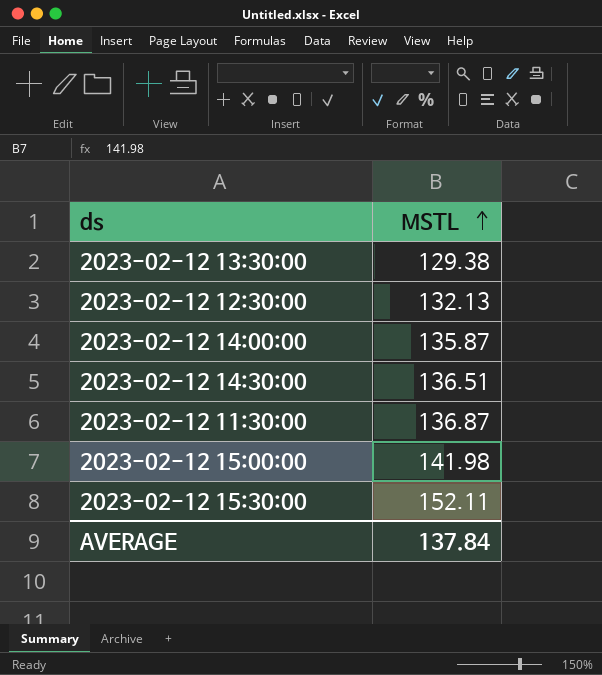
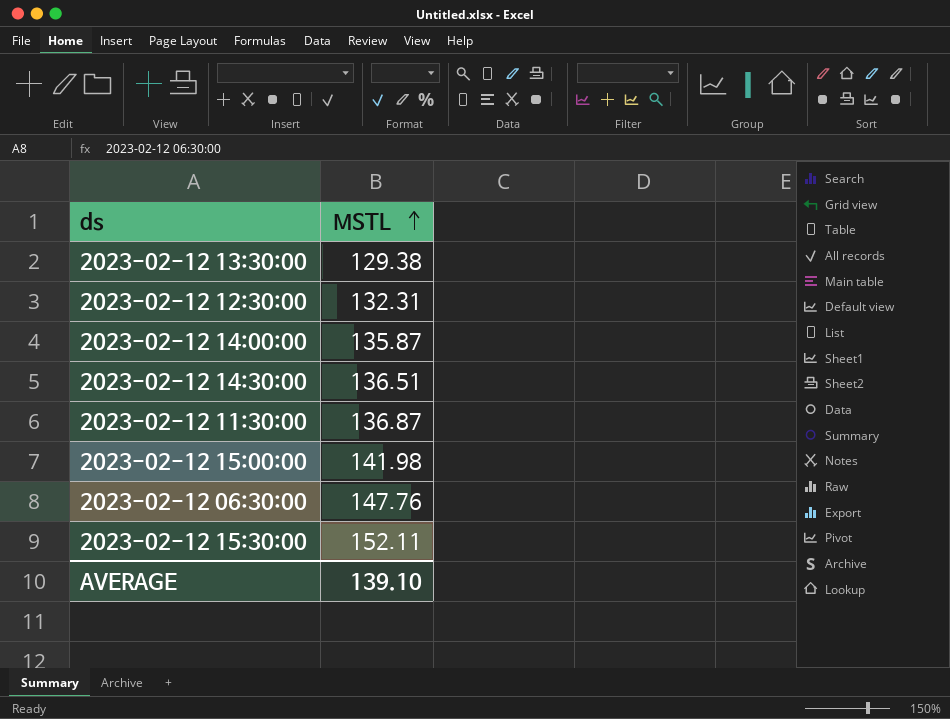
2023-02-12 12:30:00 | MSTL: 132.13 -> 132.31
row 2023-02-12 06:30:00: none -> 147.76
AVERAGE | MSTL: 137.84 -> 139.10

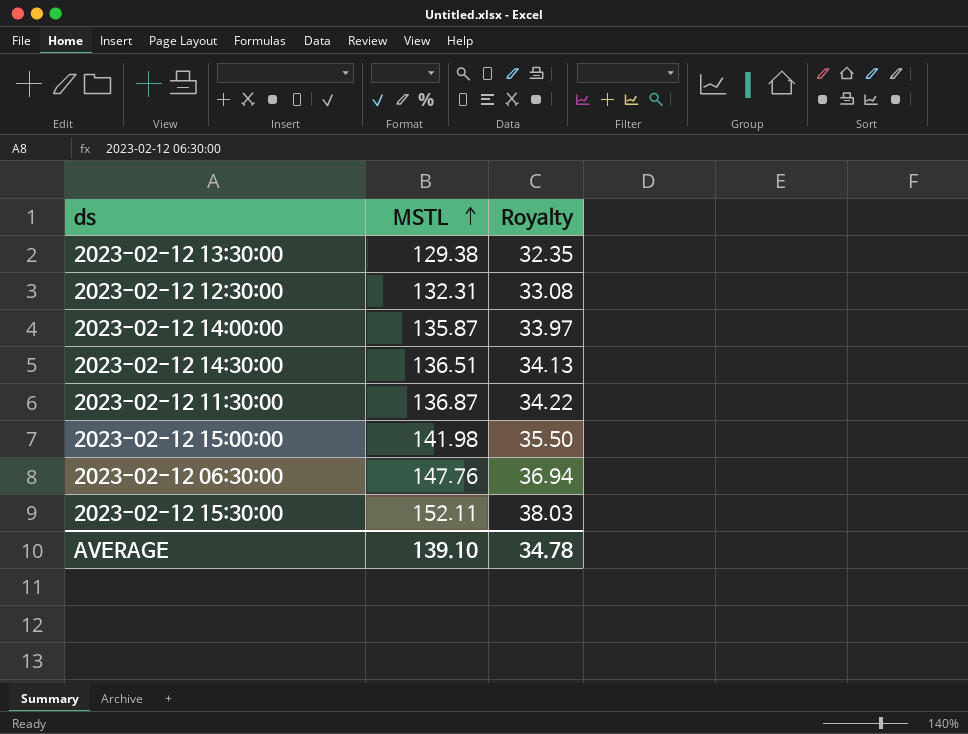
column Royalty | formula: none -> [MSTL] * 0.25

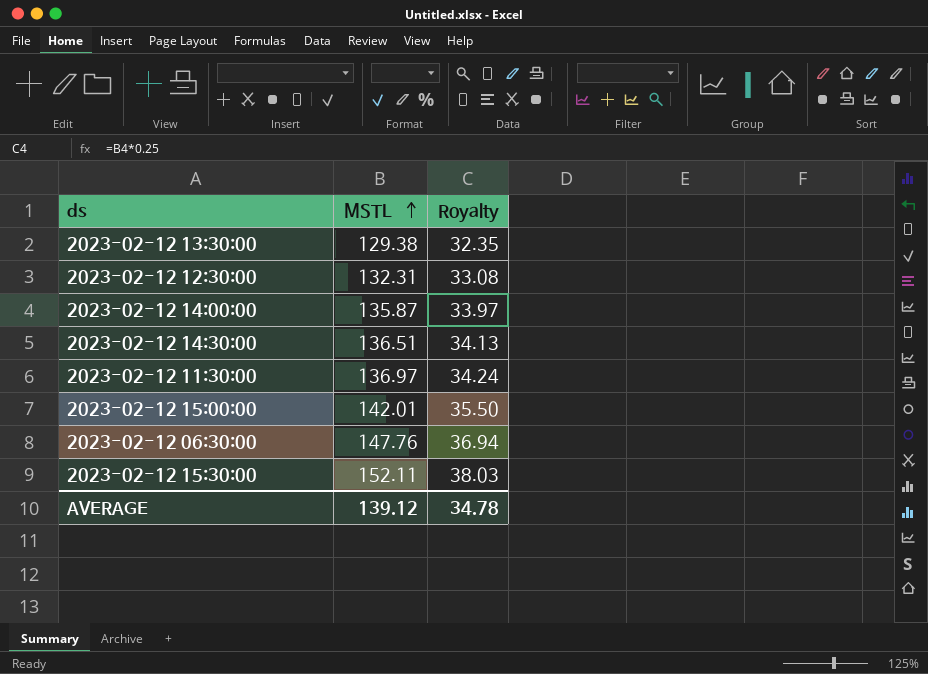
2023-02-12 11:30:00 | MSTL: 136.87 -> 136.97
2023-02-12 11:30:00 | Royalty: 34.22 -> 34.24
2023-02-12 15:00:00 | MSTL: 141.98 -> 142.01
AVERAGE | MSTL: 139.10 -> 139.12

